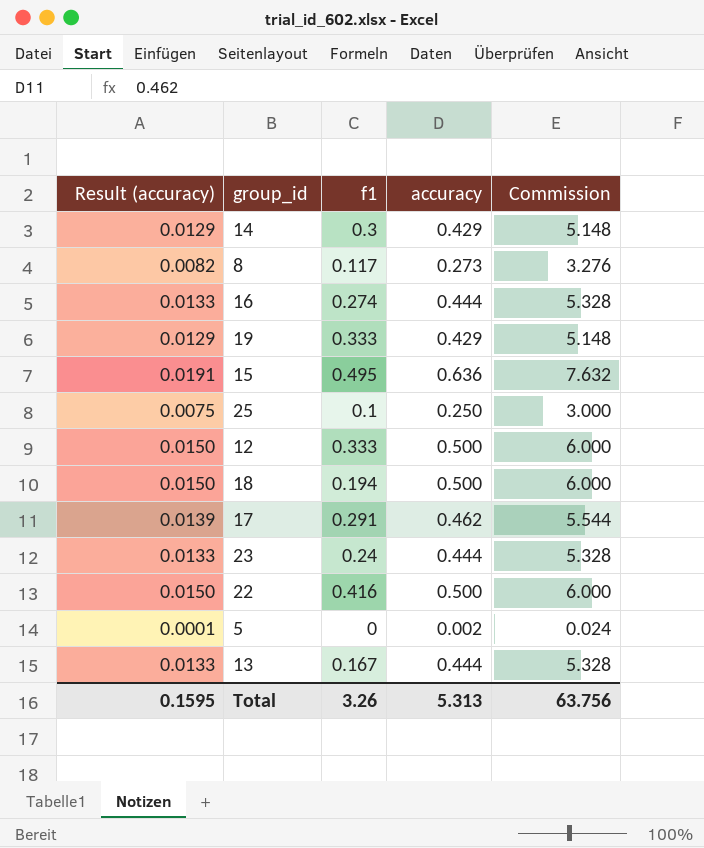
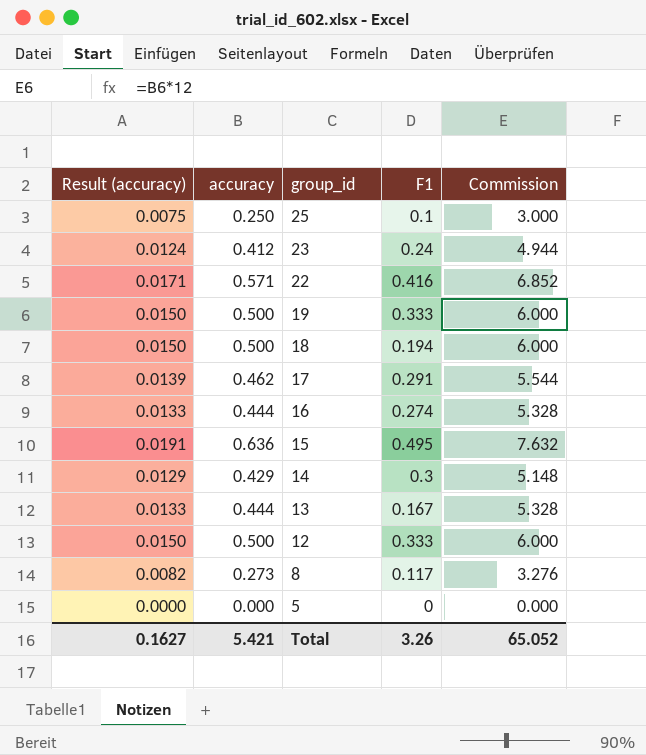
row order: none -> group_id descending
column accuracy | position: 4 -> 2
column name: f1 -> F1
23 | Result (accuracy): 0.0133 -> 0.0124
23 | accuracy: 0.444 -> 0.412
23 | Commission: 5.328 -> 4.944
22 | Result (accuracy): 0.0150 -> 0.0171
22 | accuracy: 0.500 -> 0.571
22 | Commission: 6.000 -> 6.852
19 | Result (accuracy): 0.0129 -> 0.0150
19 | accuracy: 0.429 -> 0.500
19 | Commission: 5.148 -> 6.000
5 | Result (accuracy): 0.0001 -> 0.0000
5 | accuracy: 0.002 -> 0.000
5 | Commission: 0.024 -> 0.000
Total | Result (accuracy): 0.1595 -> 0.1627
Total | accuracy: 5.313 -> 5.421
Total | Commission: 63.756 -> 65.052

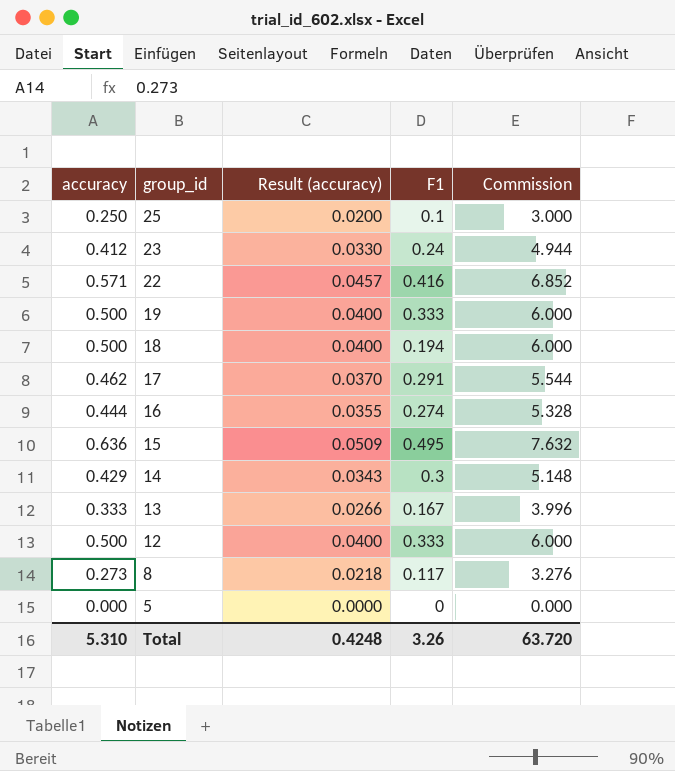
column Result (accuracy) | formula: [accuracy] * 0.03 -> [accuracy] * 0.08
column Result (accuracy) | position: 1 -> 3
13 | accuracy: 0.444 -> 0.333
13 | Commission: 5.328 -> 3.996
Total | accuracy: 5.421 -> 5.310
Total | Result (accuracy): 0.1627 -> 0.4248
Total | Commission: 65.052 -> 63.720

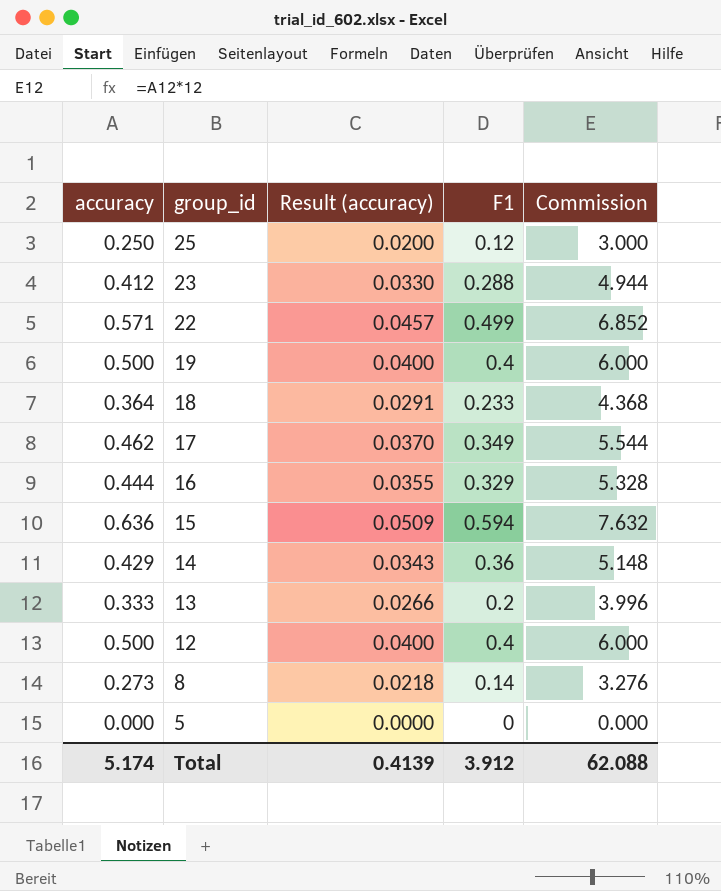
25 | F1: 0.1 -> 0.12
23 | F1: 0.24 -> 0.288
22 | F1: 0.416 -> 0.499
19 | F1: 0.333 -> 0.4
18 | accuracy: 0.500 -> 0.364
18 | Result (accuracy): 0.0400 -> 0.0291
18 | F1: 0.194 -> 0.233
18 | Commission: 6.000 -> 4.368
17 | F1: 0.291 -> 0.349
16 | F1: 0.274 -> 0.329
15 | F1: 0.495 -> 0.594
14 | F1: 0.3 -> 0.36
13 | F1: 0.167 -> 0.2
12 | F1: 0.333 -> 0.4
8 | F1: 0.117 -> 0.14
Total | accuracy: 5.310 -> 5.174
Total | Result (accuracy): 0.4248 -> 0.4139
Total | F1: 3.26 -> 3.912
Total | Commission: 63.720 -> 62.088

